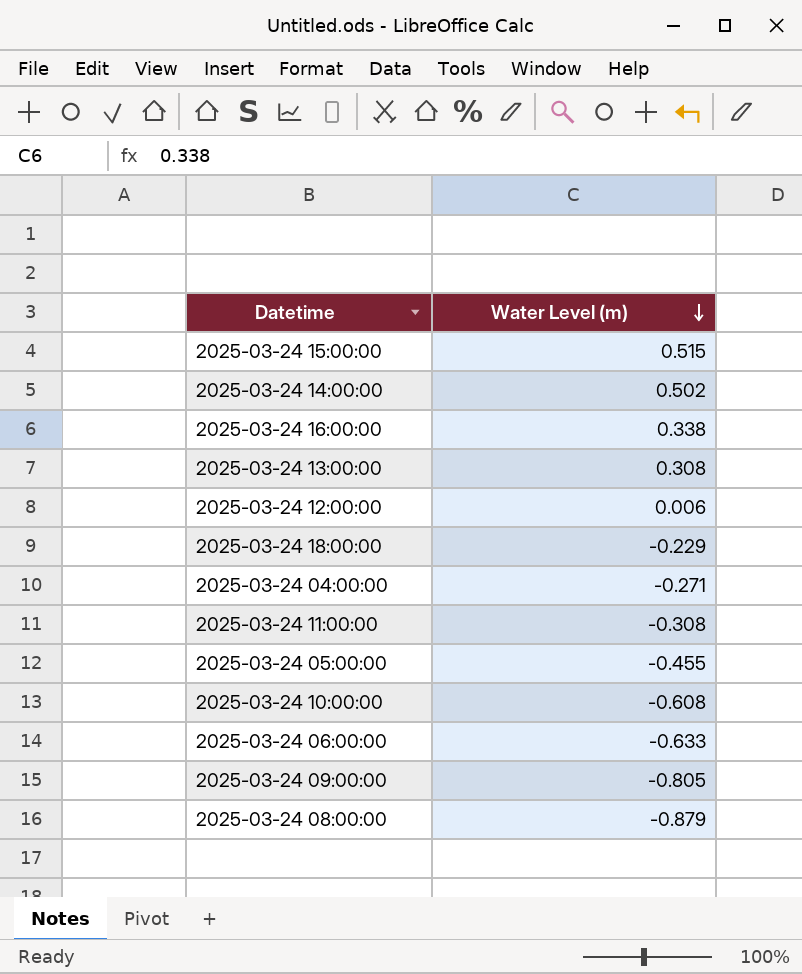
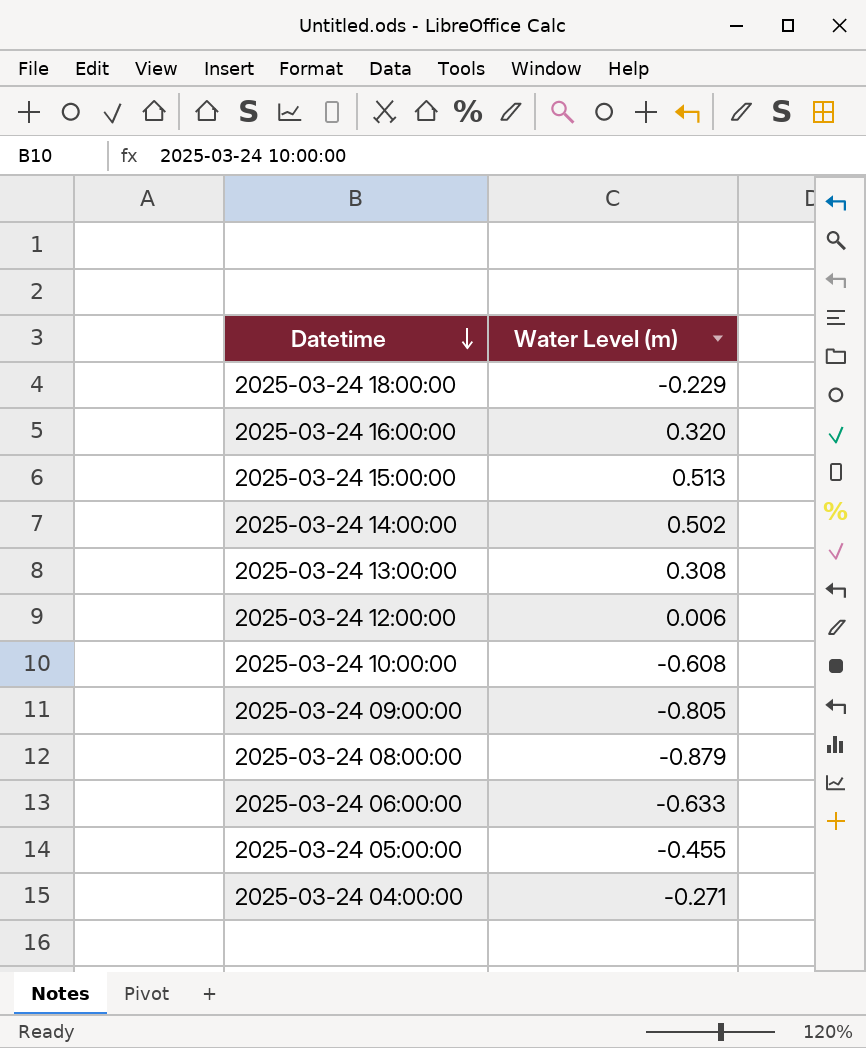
row order: Water Level (m) descending -> Datetime descending
row 2025-03-24 11:00:00: -0.308 -> none
2025-03-24 16:00:00 | Water Level (m): 0.338 -> 0.320
2025-03-24 15:00:00 | Water Level (m): 0.515 -> 0.513

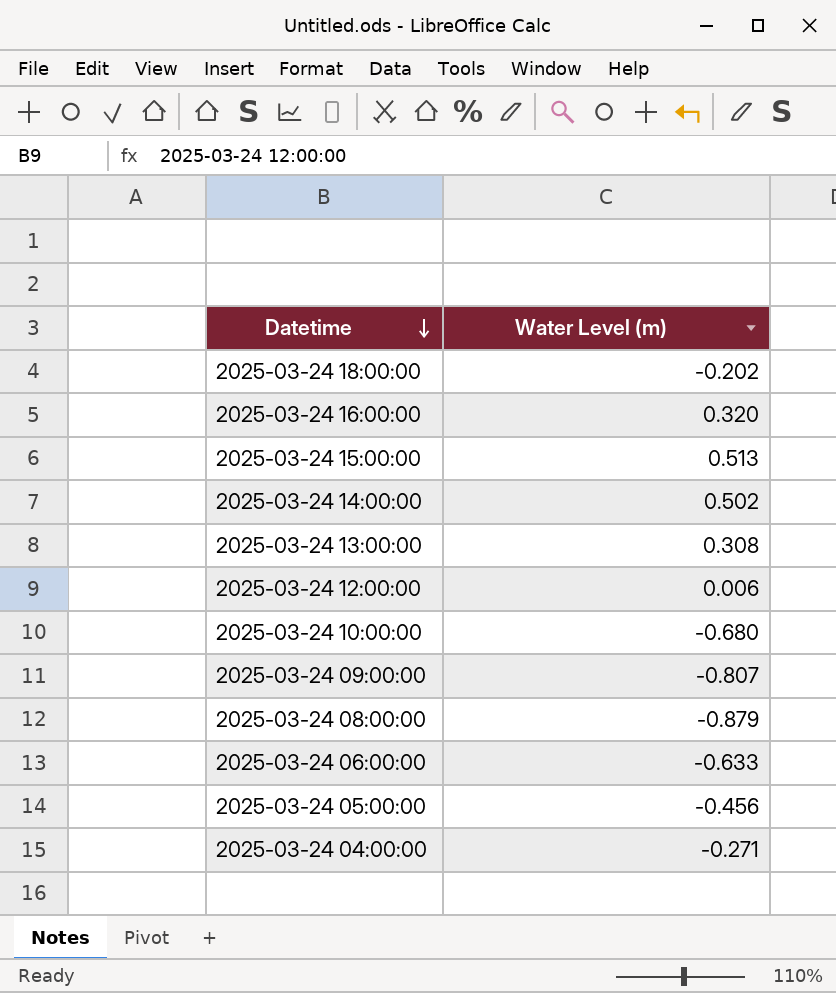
2025-03-24 18:00:00 | Water Level (m): -0.229 -> -0.202
2025-03-24 10:00:00 | Water Level (m): -0.608 -> -0.680
2025-03-24 09:00:00 | Water Level (m): -0.805 -> -0.807
2025-03-24 05:00:00 | Water Level (m): -0.455 -> -0.456

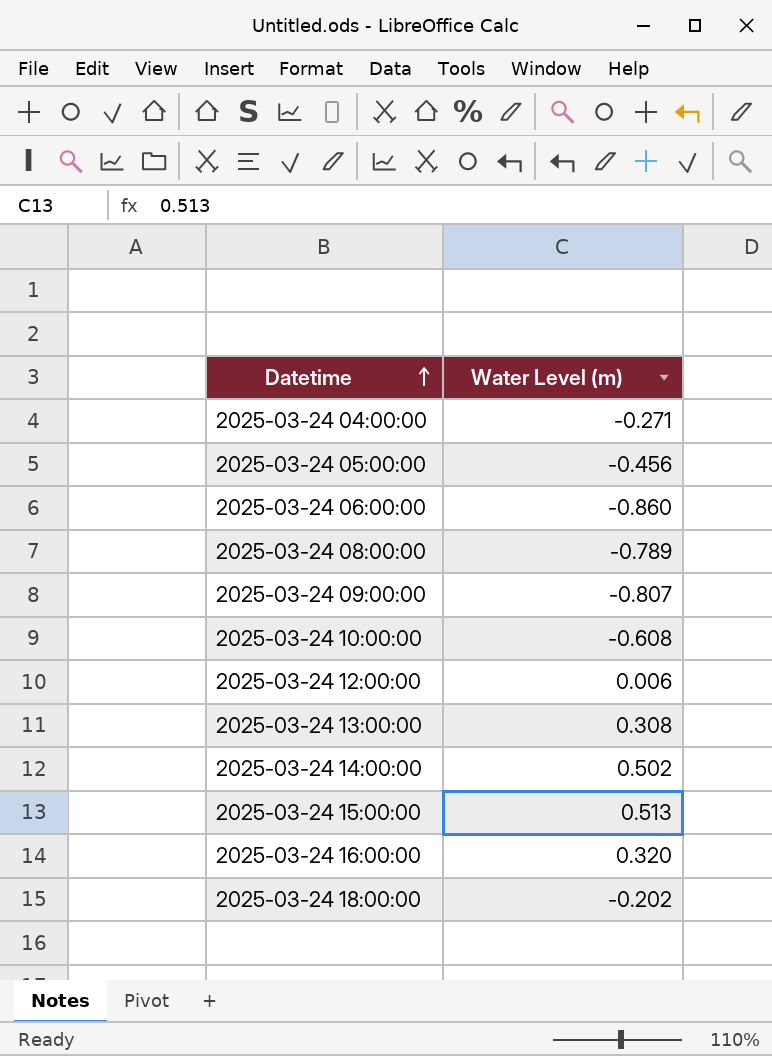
row order: Datetime descending -> Datetime ascending
2025-03-24 06:00:00 | Water Level (m): -0.633 -> -0.860
2025-03-24 08:00:00 | Water Level (m): -0.879 -> -0.789
2025-03-24 10:00:00 | Water Level (m): -0.680 -> -0.608

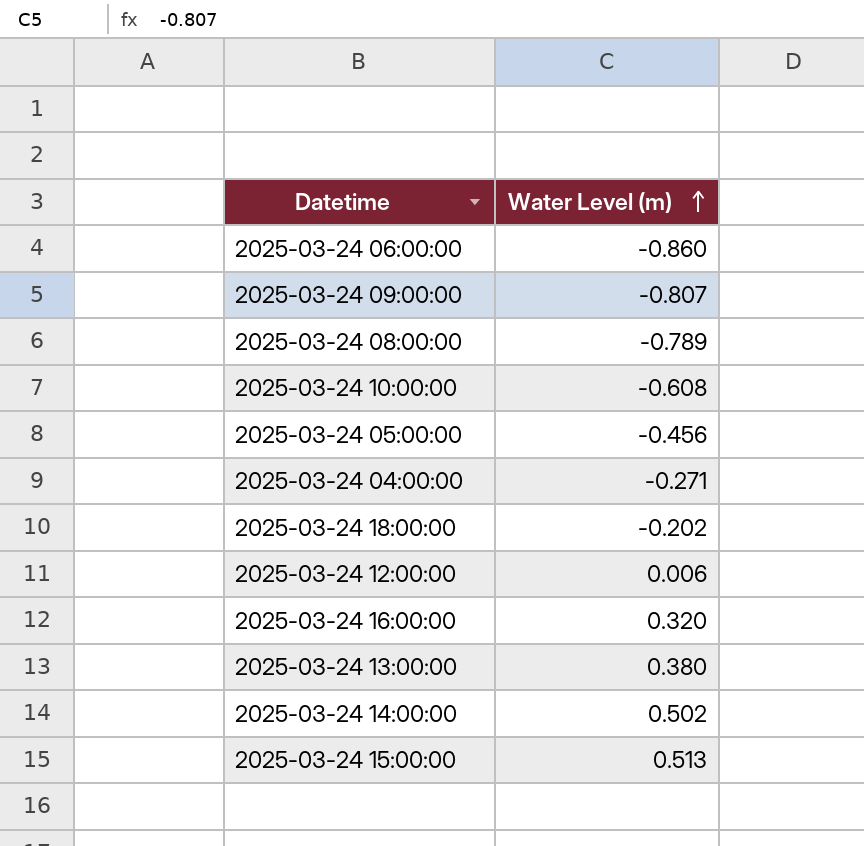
row order: Datetime ascending -> Water Level (m) ascending
2025-03-24 13:00:00 | Water Level (m): 0.308 -> 0.380

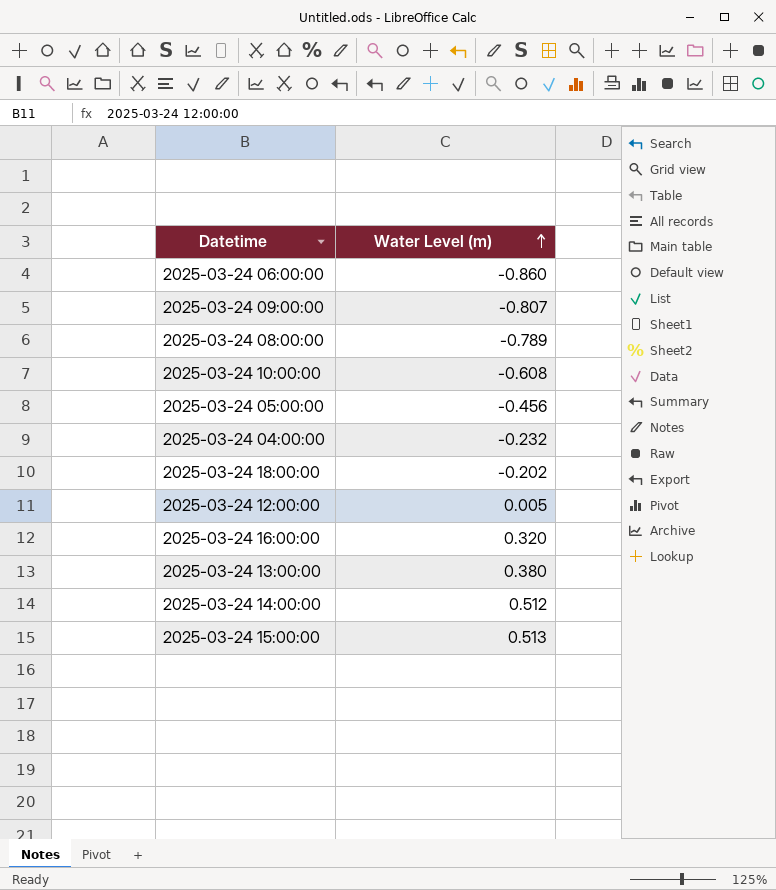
2025-03-24 04:00:00 | Water Level (m): -0.271 -> -0.232
2025-03-24 12:00:00 | Water Level (m): 0.006 -> 0.005
2025-03-24 14:00:00 | Water Level (m): 0.502 -> 0.512

